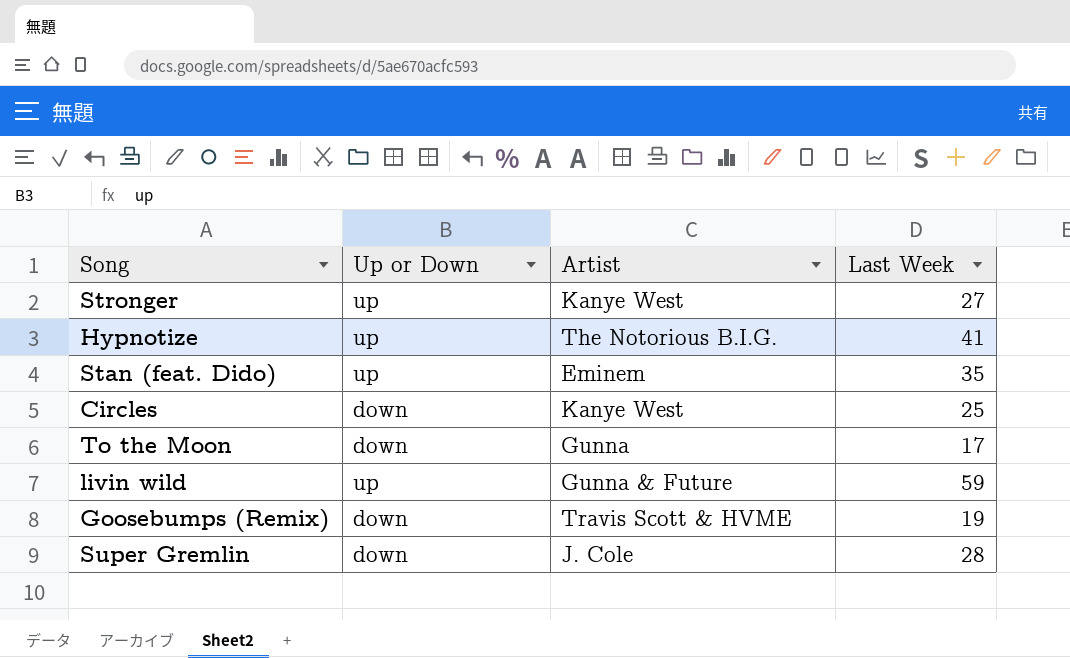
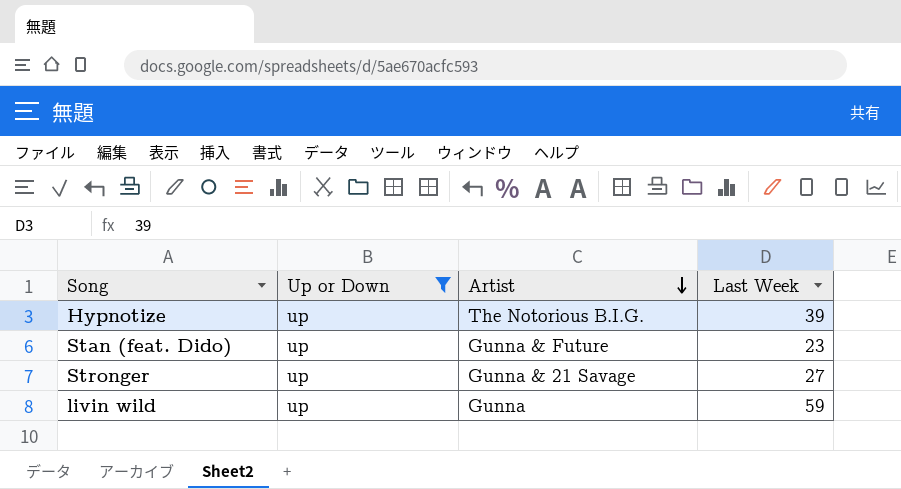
filter: none -> Up or Down = up
row order: none -> Artist descending
Hypnotize | Last Week: 41 -> 39
Stan (feat. Dido) | Artist: Eminem -> Gunna & Future
Stan (feat. Dido) | Last Week: 35 -> 23
Stronger | Artist: Kanye West -> Gunna & 21 Savage
livin wild | Artist: Gunna & Future -> Gunna

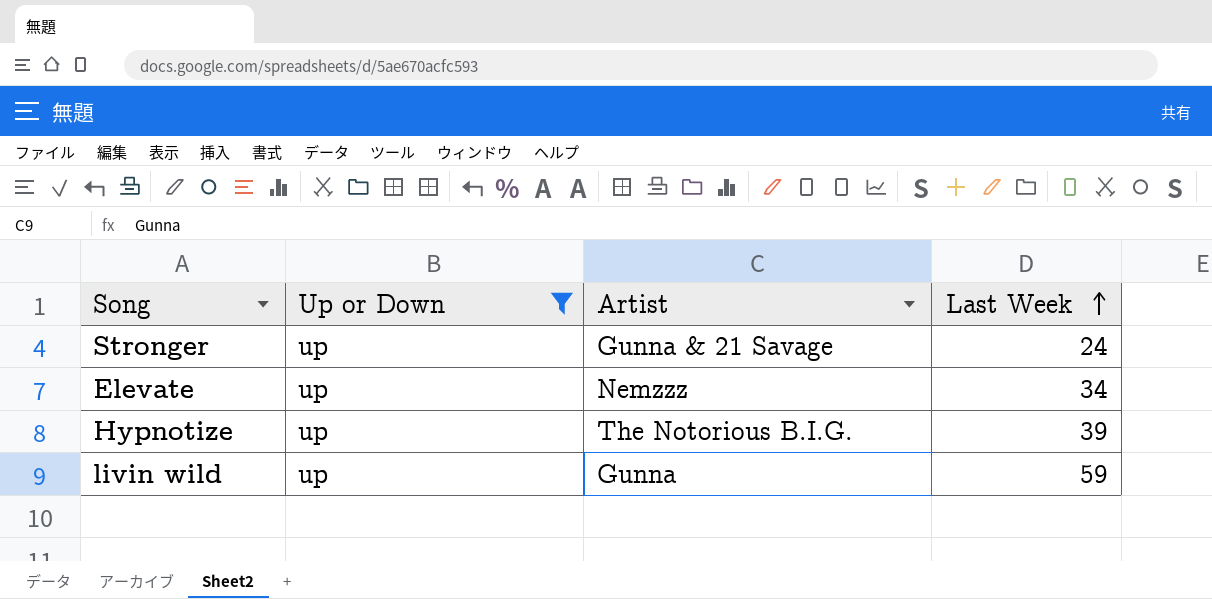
row order: Artist descending -> Last Week ascending
row Stan (feat. Dido): up | Gunna & Future | 23 -> none
Stronger | Last Week: 27 -> 24
row Elevate: none -> up | Nemzzz | 34

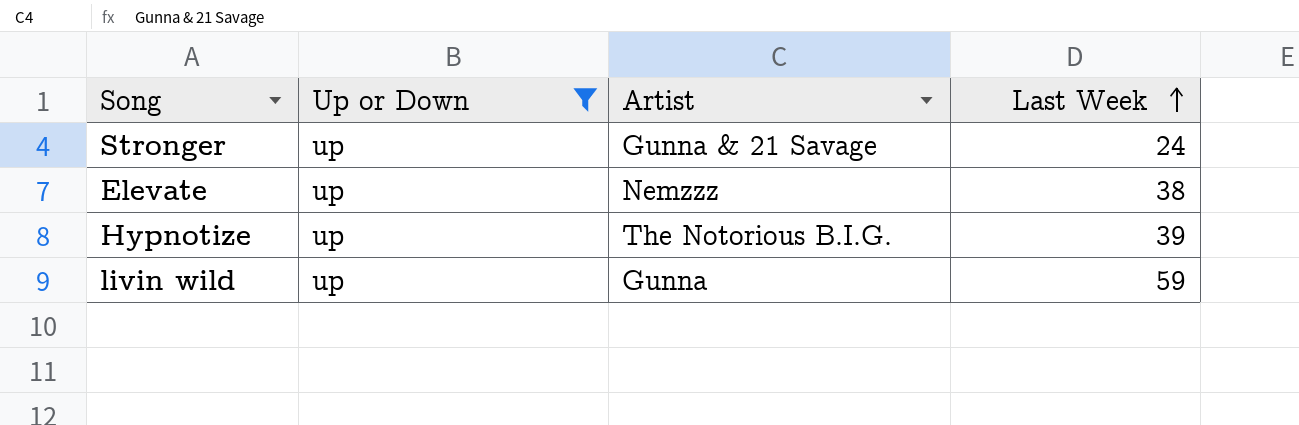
Elevate | Last Week: 34 -> 38

